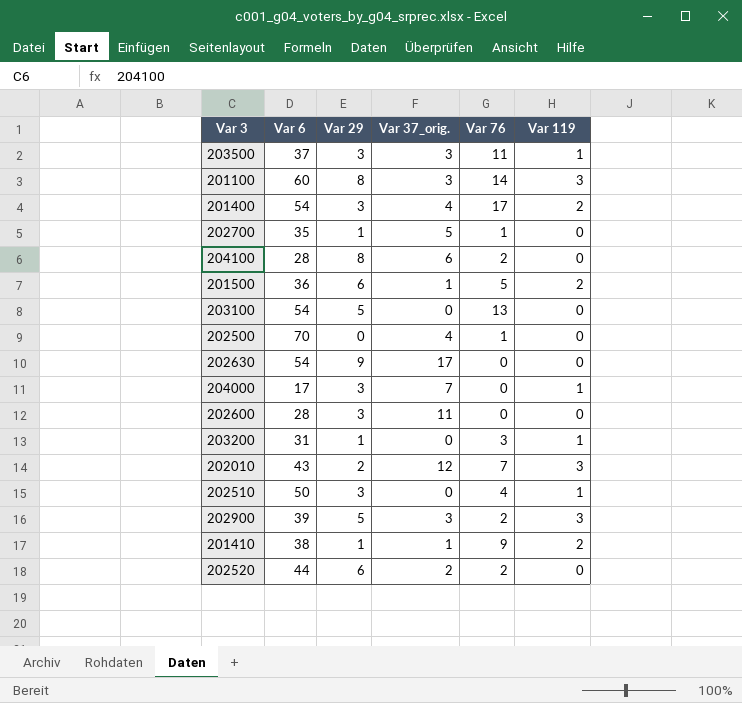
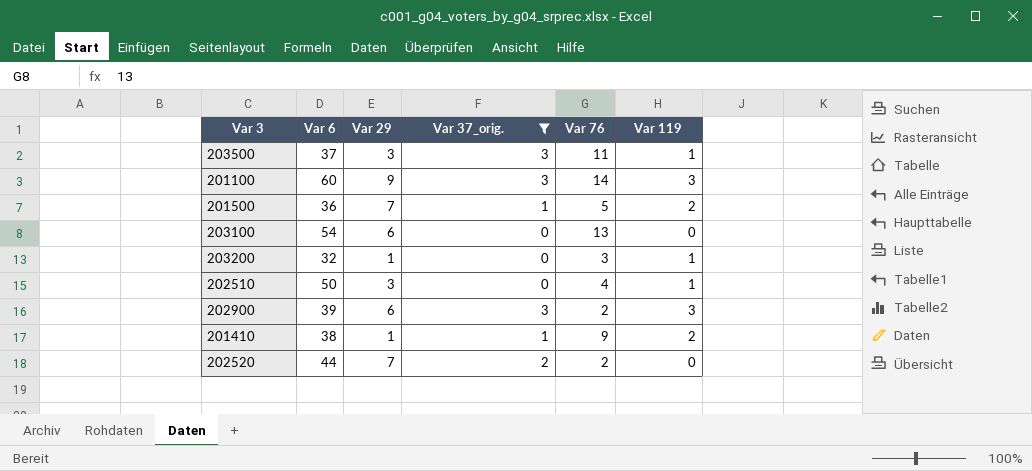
filter: none -> Var 37_orig. <= 3
201100 | Var 29: 8 -> 9
201500 | Var 29: 6 -> 7
203100 | Var 29: 5 -> 6
203200 | Var 6: 31 -> 32
202900 | Var 29: 5 -> 6
202520 | Var 29: 6 -> 7

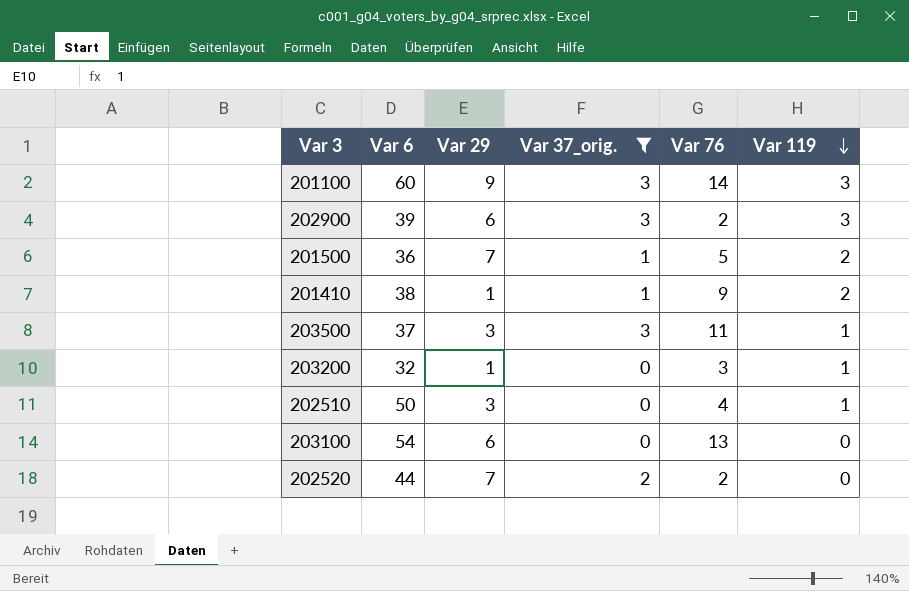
row order: none -> Var 119 descending

